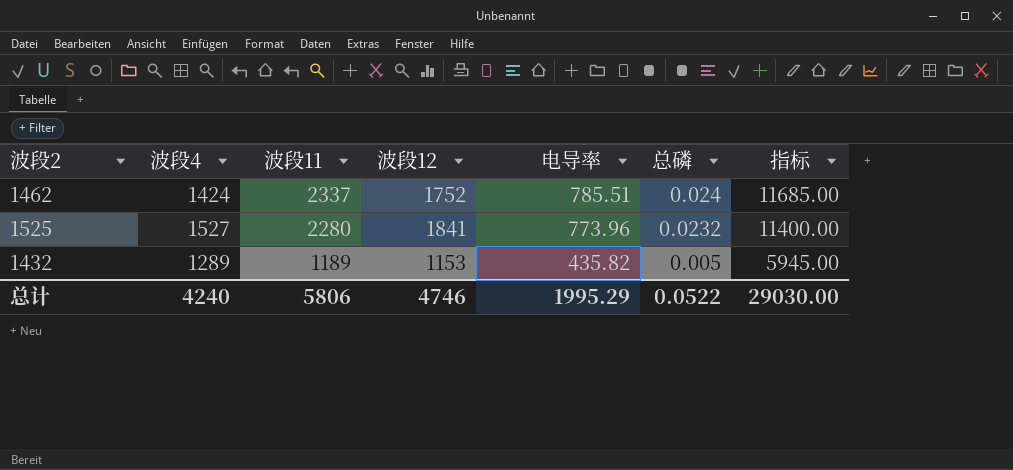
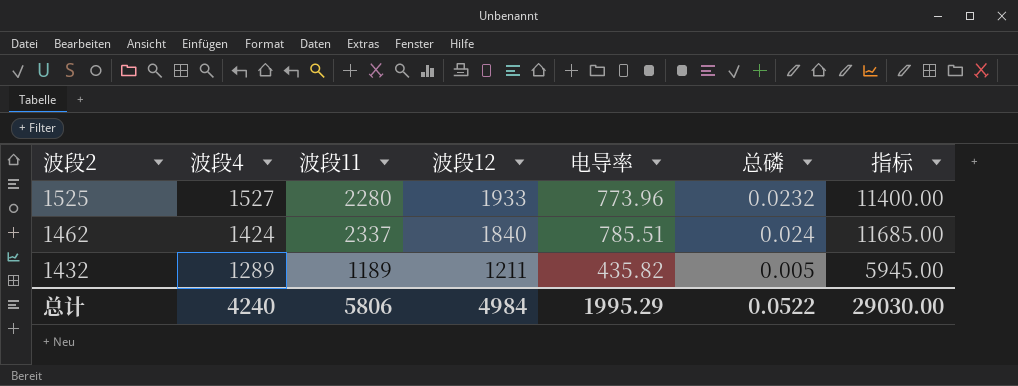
row order: 波段11 descending -> 波段2 descending
1525 | 波段12: 1841 -> 1933
1462 | 波段12: 1752 -> 1840
1432 | 波段12: 1153 -> 1211
总计 | 波段12: 4746 -> 4984

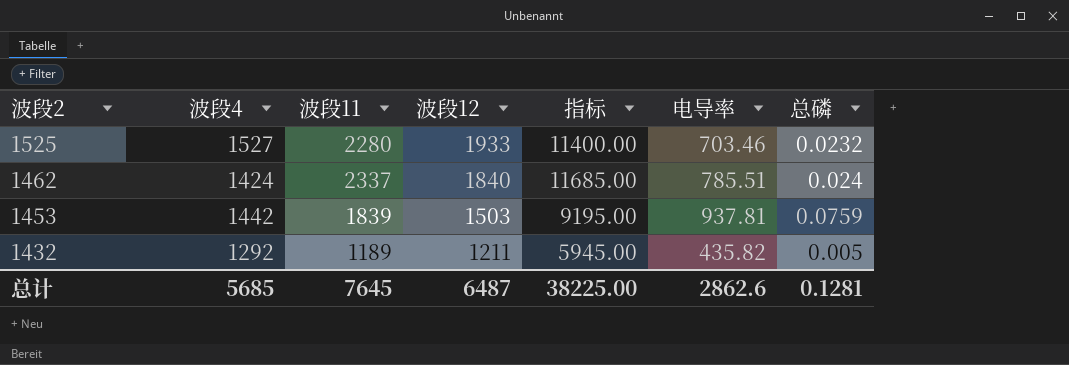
column 指标 | position: 7 -> 5
1525 | 电导率: 773.96 -> 703.46
row 1453: none -> 1442 | 1839 | 1503 | 9195.00 | 937.81 | 0.0759
1432 | 波段4: 1289 -> 1292
总计 | 波段4: 4240 -> 5685
总计 | 波段11: 5806 -> 7645
总计 | 波段12: 4984 -> 6487
总计 | 指标: 29030.00 -> 38225.00
总计 | 电导率: 1995.29 -> 2862.6
总计 | 总磷: 0.0522 -> 0.1281

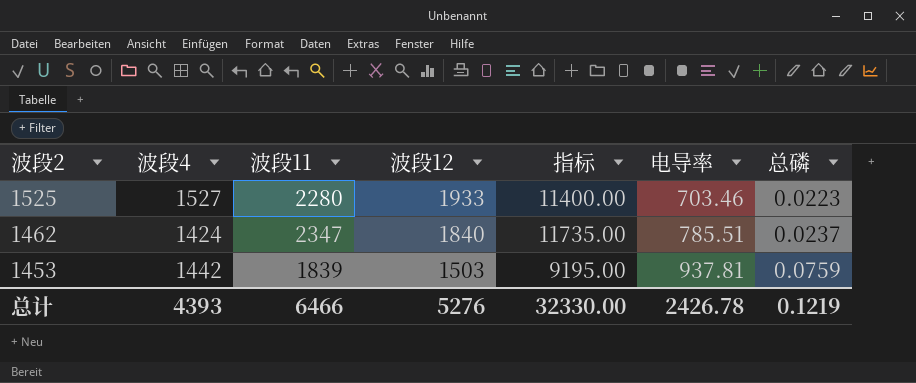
row 1432: 1292 | 1189 | 1211 | 5945.00 | 435.82 | 0.005 -> none
1525 | 总磷: 0.0232 -> 0.0223
1462 | 波段11: 2337 -> 2347
1462 | 指标: 11685.00 -> 11735.00
1462 | 总磷: 0.024 -> 0.0237
总计 | 波段4: 5685 -> 4393
总计 | 波段11: 7645 -> 6466
总计 | 波段12: 6487 -> 5276
总计 | 指标: 38225.00 -> 32330.00
总计 | 电导率: 2862.6 -> 2426.78
总计 | 总磷: 0.1281 -> 0.1219

